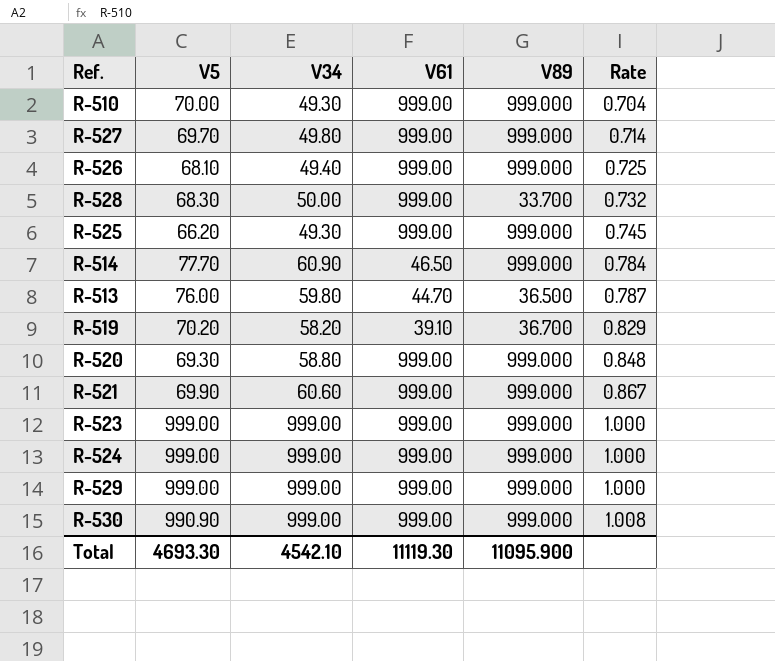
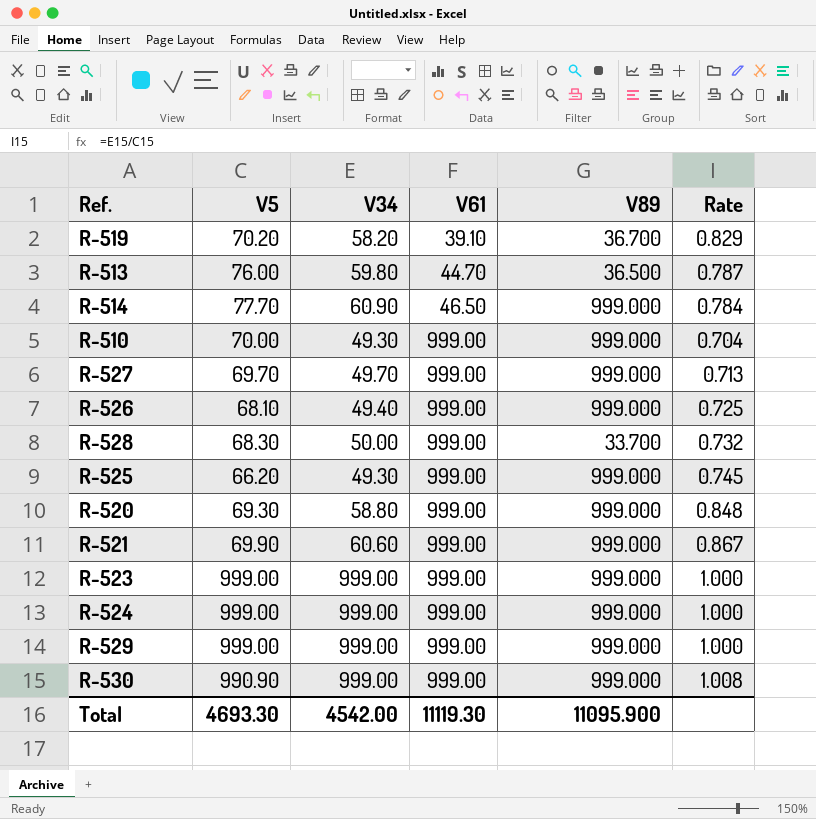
row order: Rate ascending -> V61 ascending
R-527 | V34: 49.80 -> 49.70
R-527 | Rate: 0.714 -> 0.713
Total | V34: 4542.10 -> 4542.00

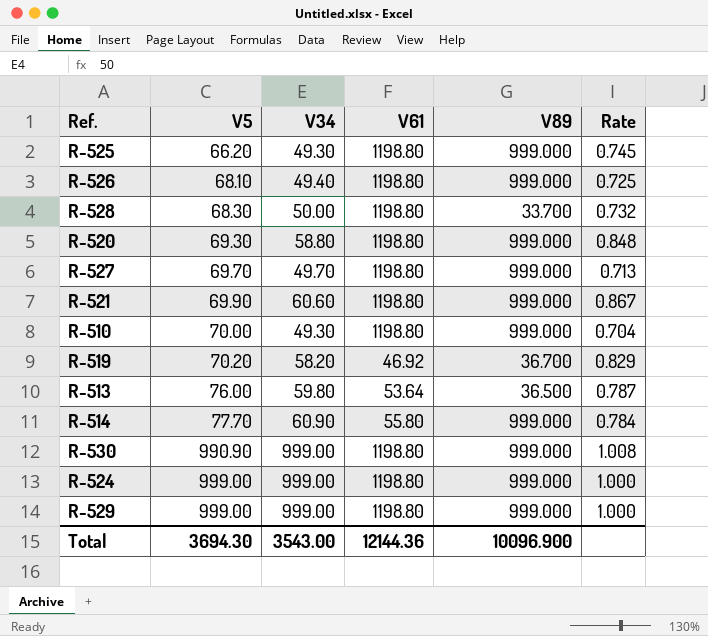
row order: V61 ascending -> V5 ascending
row R-523: 999.00 | 999.00 | 999.00 | 999.000 | 1.000 -> none
R-525 | V61: 999.00 -> 1198.80
R-526 | V61: 999.00 -> 1198.80
R-528 | V61: 999.00 -> 1198.80
R-520 | V61: 999.00 -> 1198.80
R-527 | V61: 999.00 -> 1198.80
R-521 | V61: 999.00 -> 1198.80
R-510 | V61: 999.00 -> 1198.80
R-519 | V61: 39.10 -> 46.92
R-513 | V61: 44.70 -> 53.64
R-514 | V61: 46.50 -> 55.80
R-530 | V61: 999.00 -> 1198.80
R-524 | V61: 999.00 -> 1198.80
R-529 | V61: 999.00 -> 1198.80
Total | V5: 4693.30 -> 3694.30
Total | V34: 4542.00 -> 3543.00
Total | V61: 11119.30 -> 12144.36
Total | V89: 11095.900 -> 10096.900

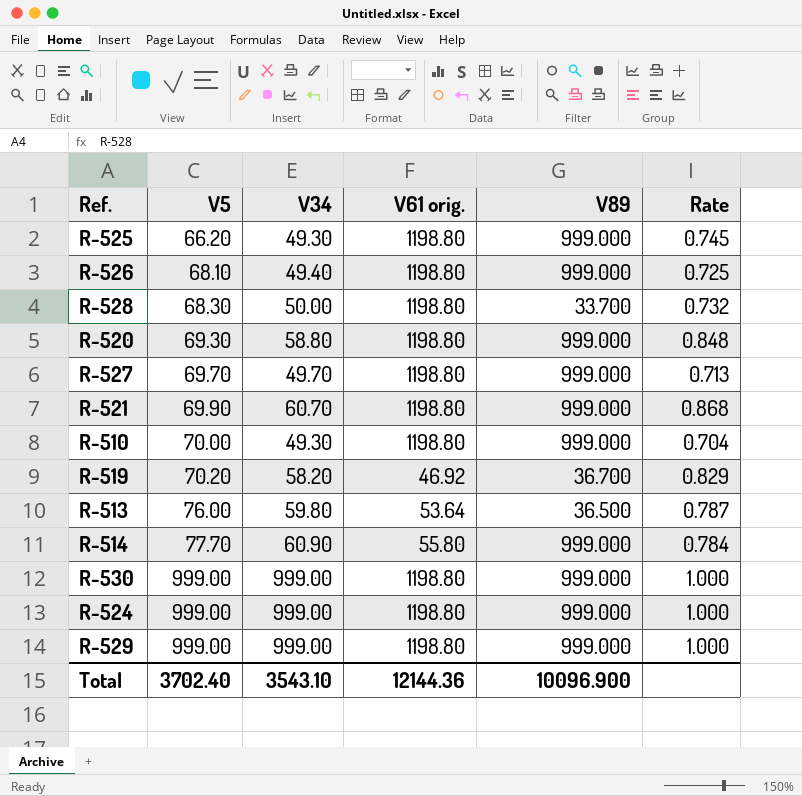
column name: V61 -> V61 orig.
R-521 | V34: 60.60 -> 60.70
R-521 | Rate: 0.867 -> 0.868
R-530 | V5: 990.90 -> 999.00
R-530 | Rate: 1.008 -> 1.000
Total | V5: 3694.30 -> 3702.40
Total | V34: 3543.00 -> 3543.10

